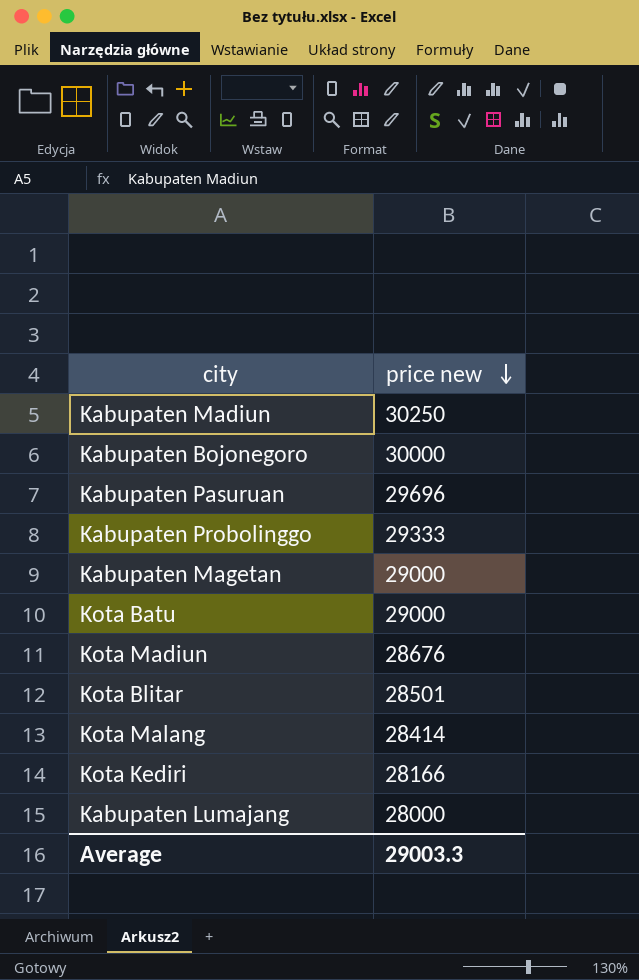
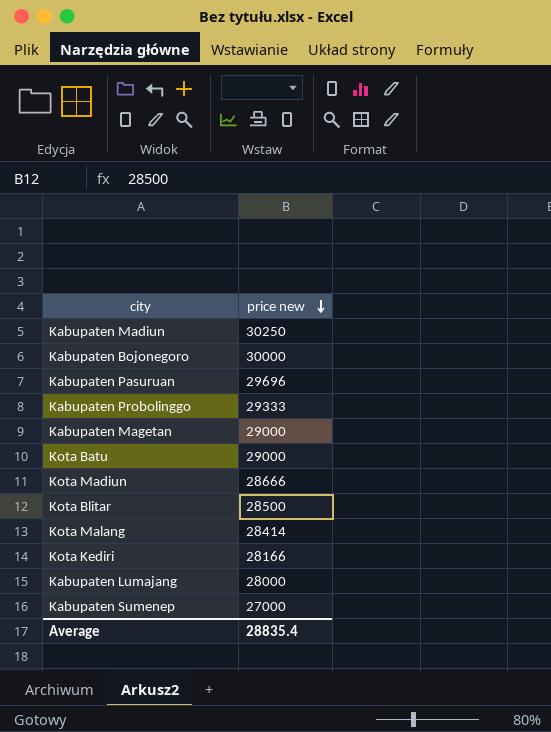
Kota Madiun | price new: 28676 -> 28666
Kota Blitar | price new: 28501 -> 28500
row Kabupaten Sumenep: none -> 27000
Average | price new: 29003.3 -> 28835.4

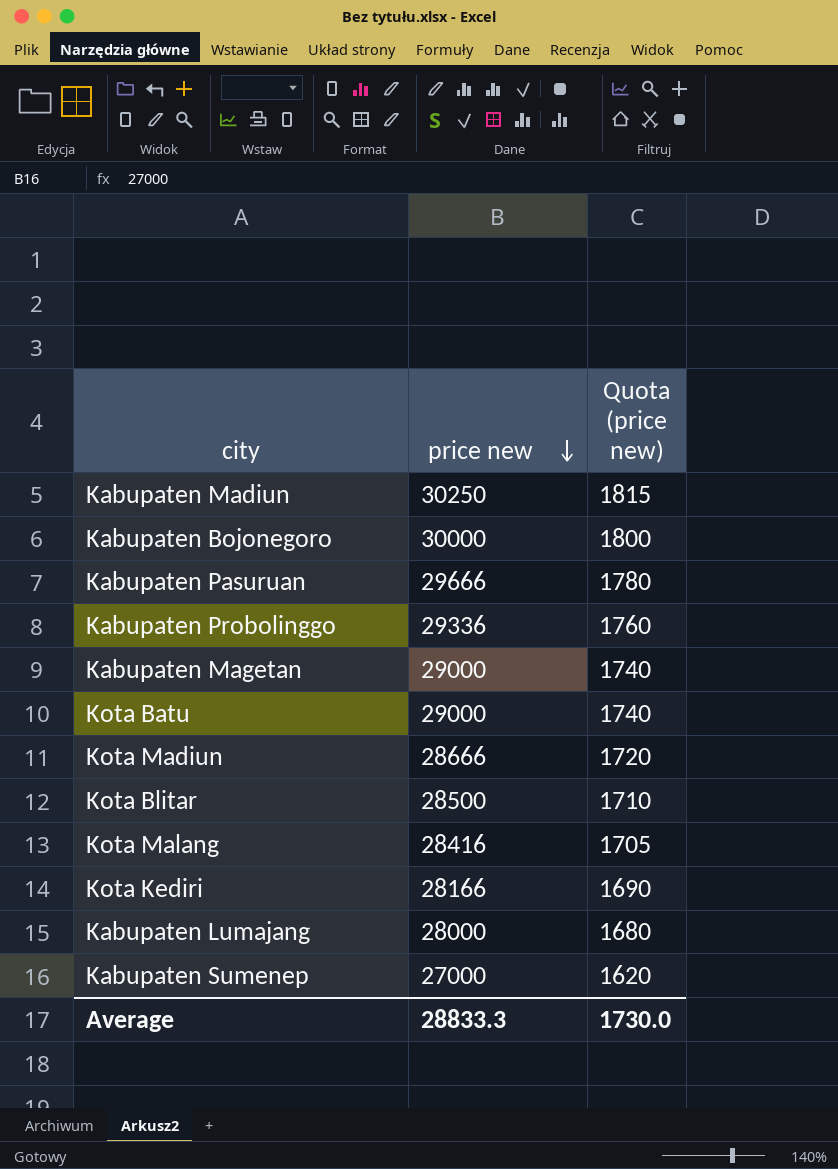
column Quota (price new) | formula: none -> [price new] * 0.06
Kabupaten Pasuruan | price new: 29696 -> 29666
Kabupaten Probolinggo | price new: 29333 -> 29336
Kota Malang | price new: 28414 -> 28416
Average | price new: 28835.4 -> 28833.3

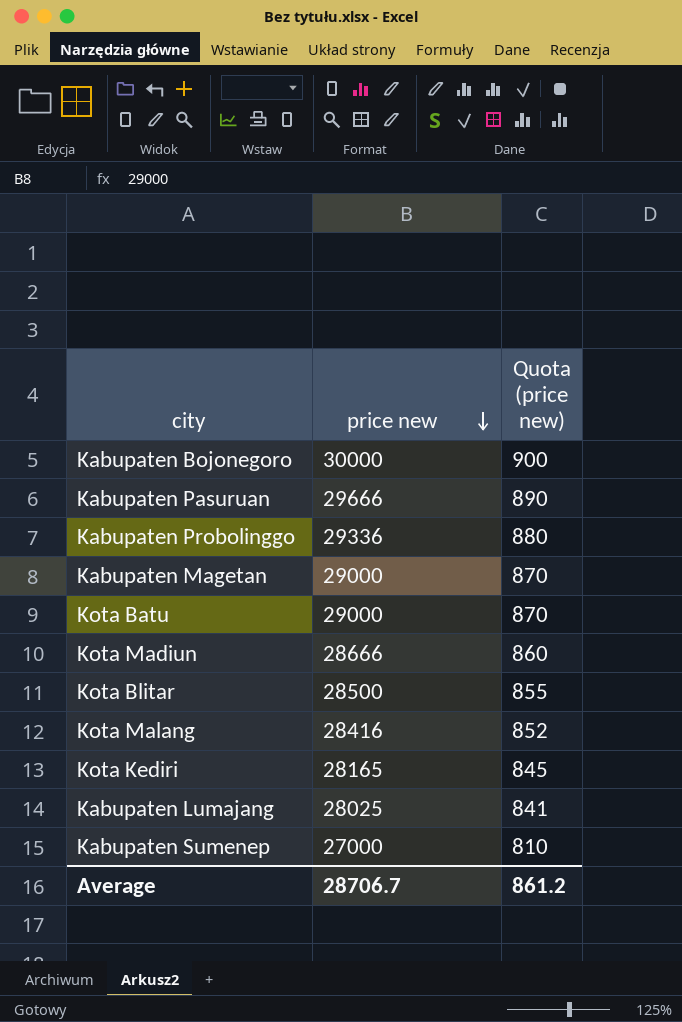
column Quota (price new) | formula: [price new] * 0.06 -> [price new] * 0.03
row Kabupaten Madiun: 30250 | 1815 -> none
Kota Kediri | price new: 28166 -> 28165
Kabupaten Lumajang | price new: 28000 -> 28025
Average | price new: 28833.3 -> 28706.7
Average | Quota (price new): 1730.0 -> 861.2

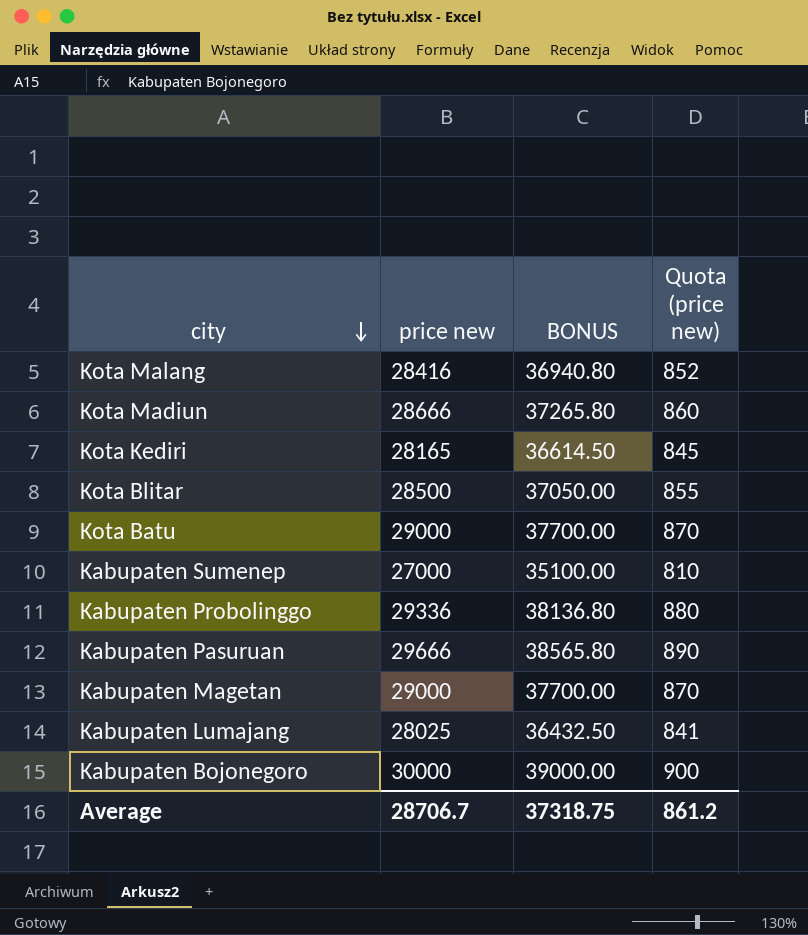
row order: price new descending -> city descending
column BONUS | formula: none -> [price new] * 1.3

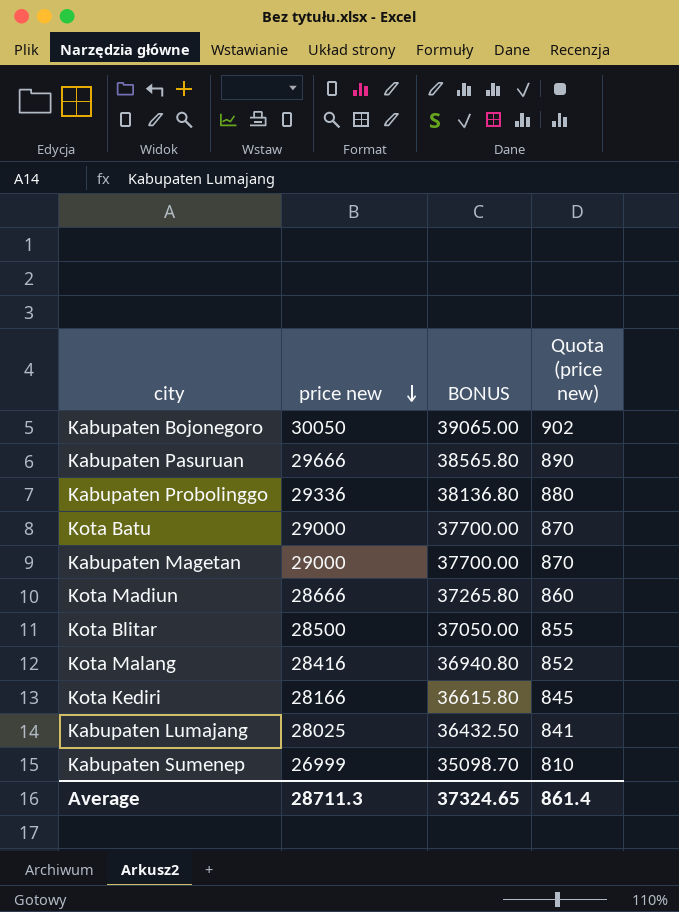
row order: city descending -> price new descending
Kabupaten Bojonegoro | price new: 30000 -> 30050
Kabupaten Bojonegoro | BONUS: 39000.00 -> 39065.00
Kabupaten Bojonegoro | Quota (price new): 900 -> 902
Kota Kediri | price new: 28165 -> 28166
Kota Kediri | BONUS: 36614.50 -> 36615.80
Kabupaten Sumenep | price new: 27000 -> 26999
Kabupaten Sumenep | BONUS: 35100.00 -> 35098.70
Average | price new: 28706.7 -> 28711.3
Average | BONUS: 37318.75 -> 37324.65
Average | Quota (price new): 861.2 -> 861.4

